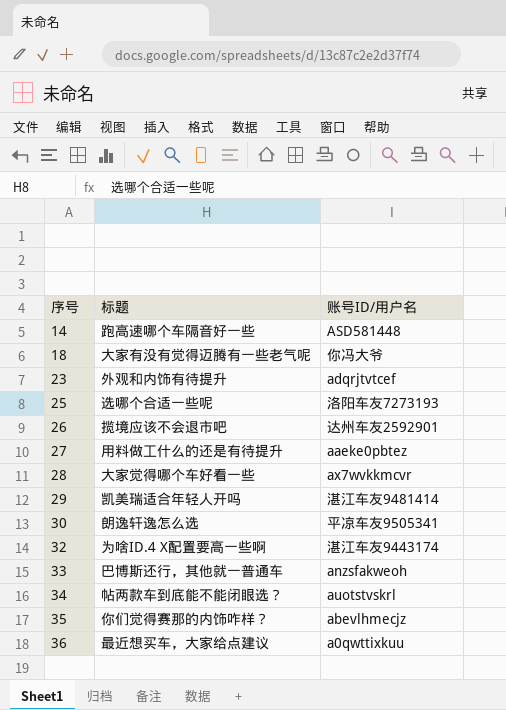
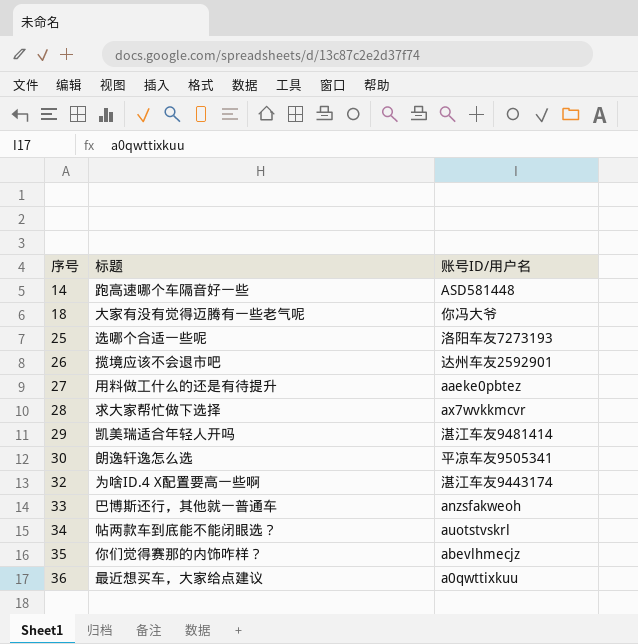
row 23: 外观和内饰有待提升 | adqrjtvtcef -> none
28 | 标题: 大家觉得哪个车好看一些 -> 求大家帮忙做下选择

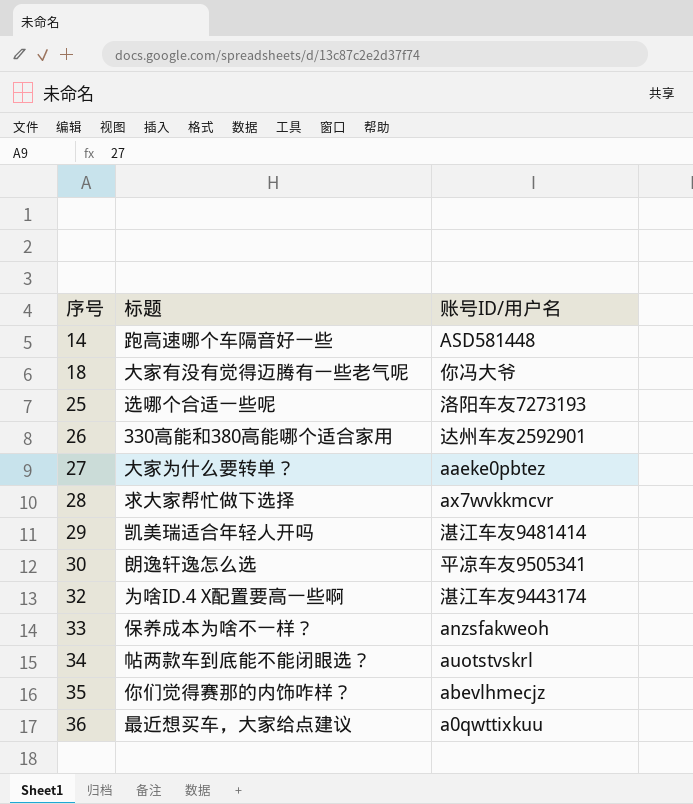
26 | 标题: 揽境应该不会退市吧 -> 330高能和380高能哪个适合家用
27 | 标题: 用料做工什么的还是有待提升 -> 大家为什么要转单？
33 | 标题: 巴博斯还行，其他就一普通车 -> 保养成本为啥不一样？

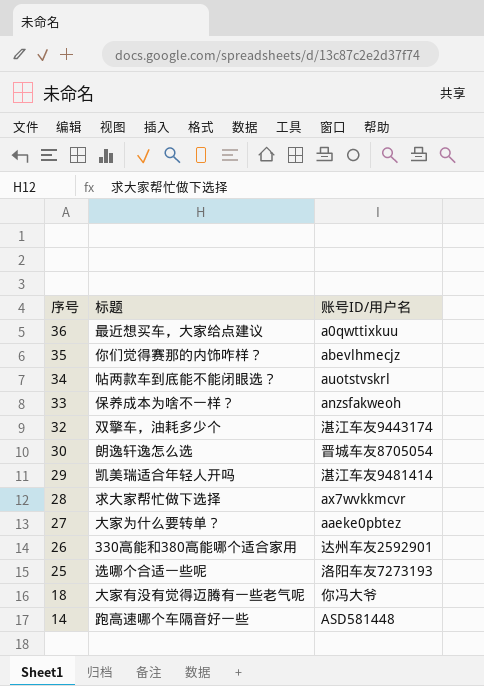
row order: 序号 ascending -> 序号 descending
32 | 标题: 为啥ID.4 X配置要高一些啊 -> 双擎车，油耗多少个
30 | 账号ID/用户名: 平凉车友9505341 -> 晋城车友8705054

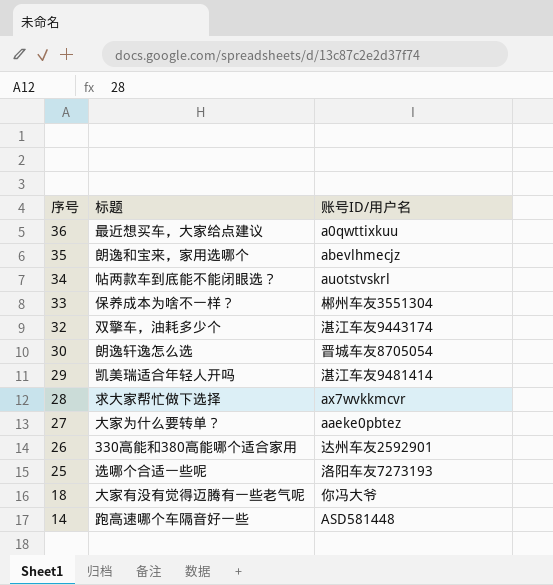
35 | 标题: 你们觉得赛那的内饰咋样？ -> 朗逸和宝来，家用选哪个
33 | 账号ID/用户名: anzsfakweoh -> 郴州车友3551304

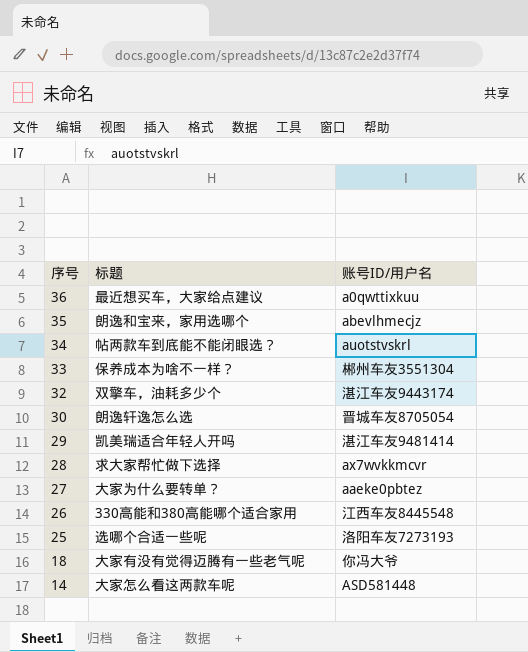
26 | 账号ID/用户名: 达州车友2592901 -> 江西车友8445548
14 | 标题: 跑高速哪个车隔音好一些 -> 大家怎么看这两款车呢

